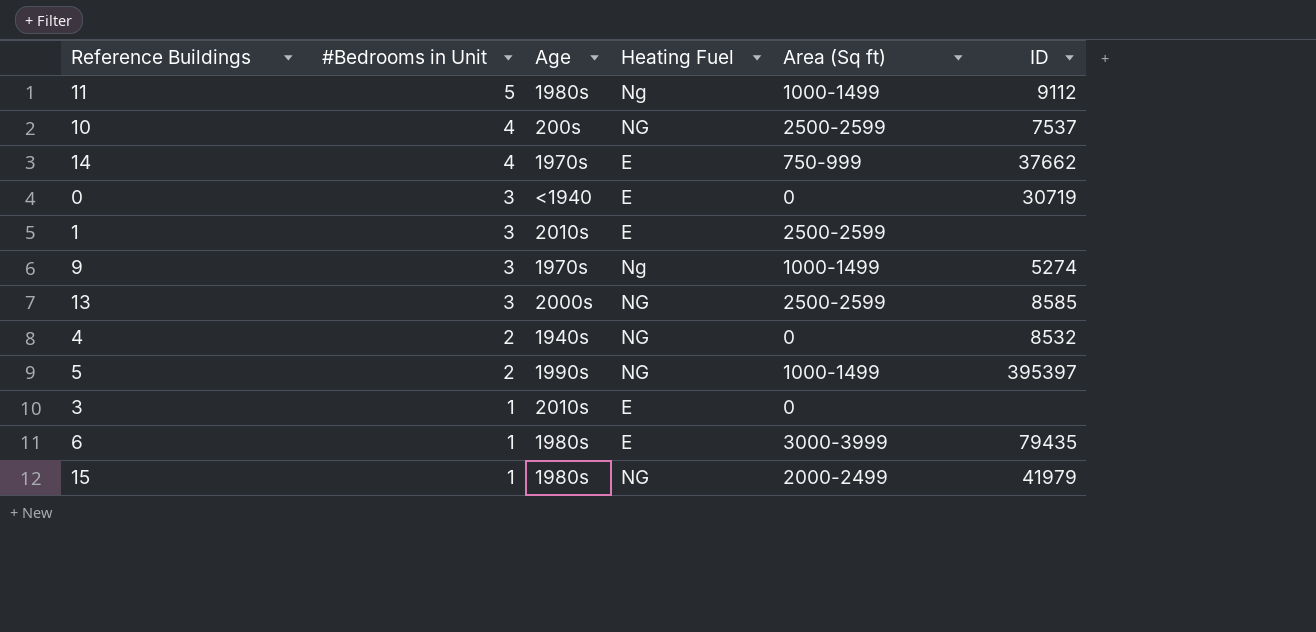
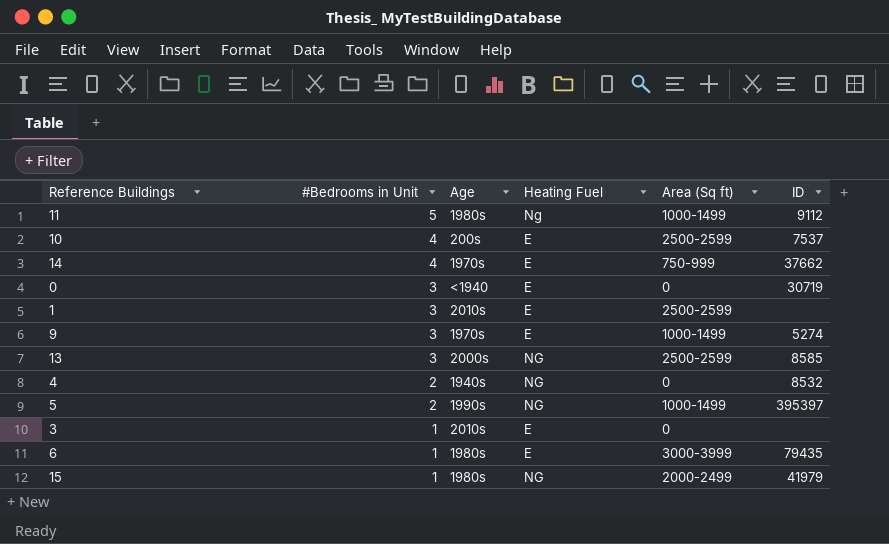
10 | Heating Fuel: NG -> E
9 | Heating Fuel: Ng -> E

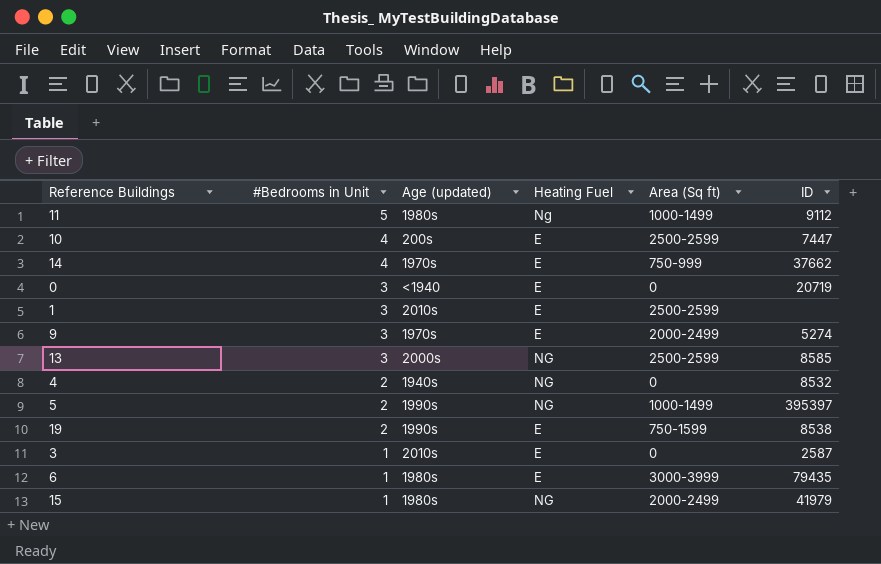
column name: Age -> Age (updated)
10 | ID: 7537 -> 7447
0 | ID: 30719 -> 20719
9 | Area (Sq ft): 1000-1499 -> 2000-2499
row 19: none -> 2 | 1990s | E | 750-1599 | 8538
3 | ID: none -> 2587

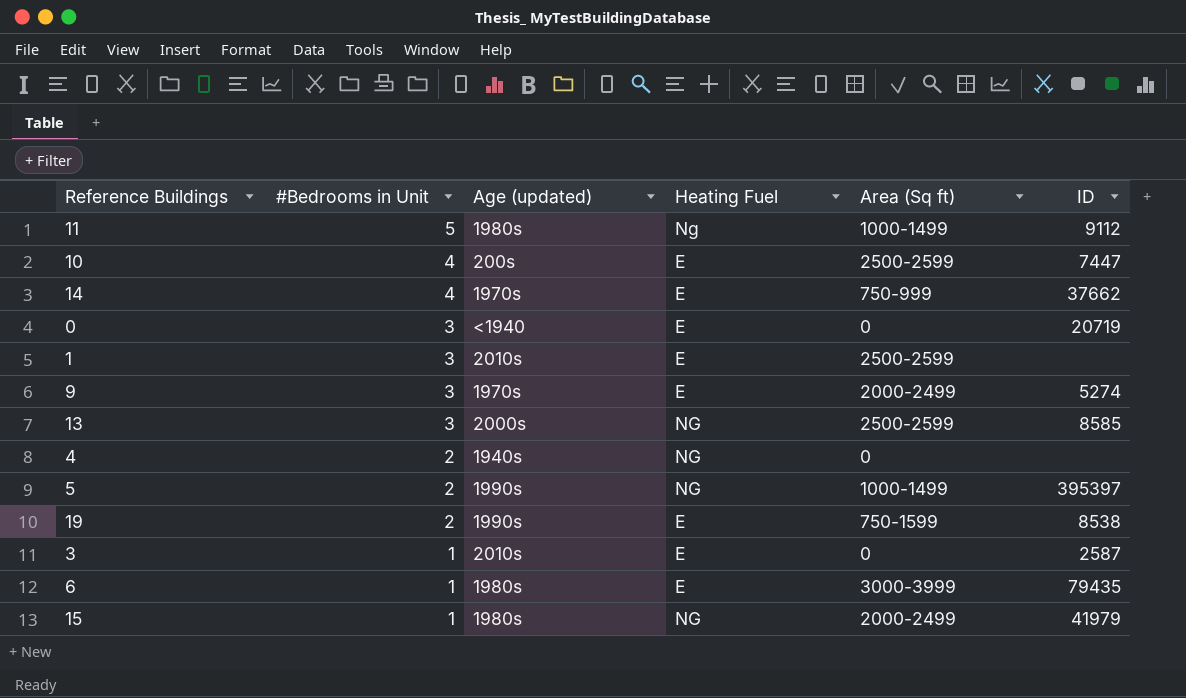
4 | ID: 8532 -> none

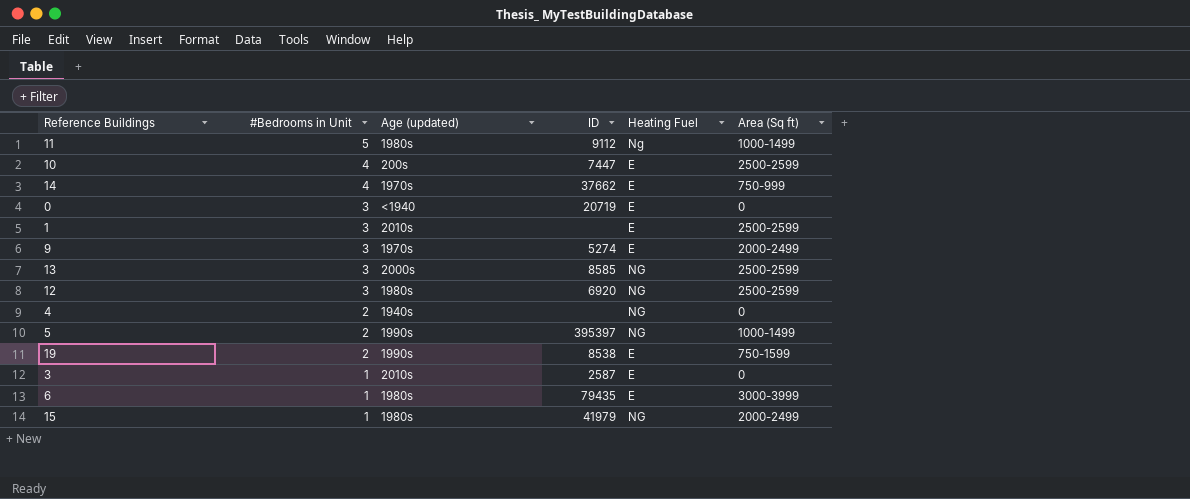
column ID | position: 6 -> 4
row 12: none -> 3 | 1980s | 6920 | NG | 2500-2599

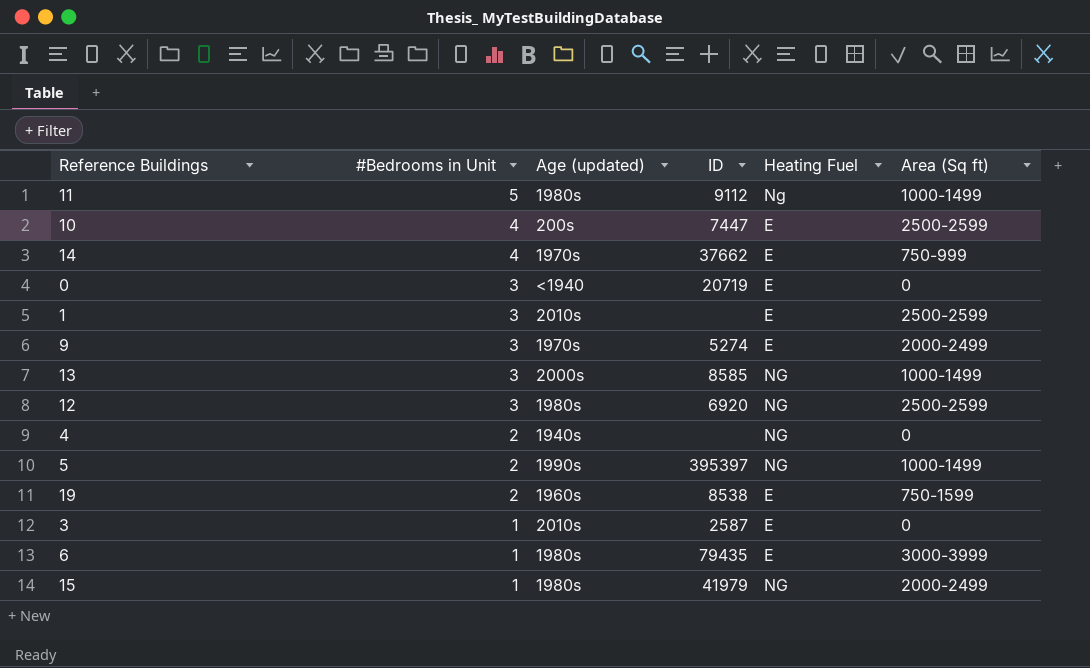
13 | Area (Sq ft): 2500-2599 -> 1000-1499
19 | Age (updated): 1990s -> 1960s

